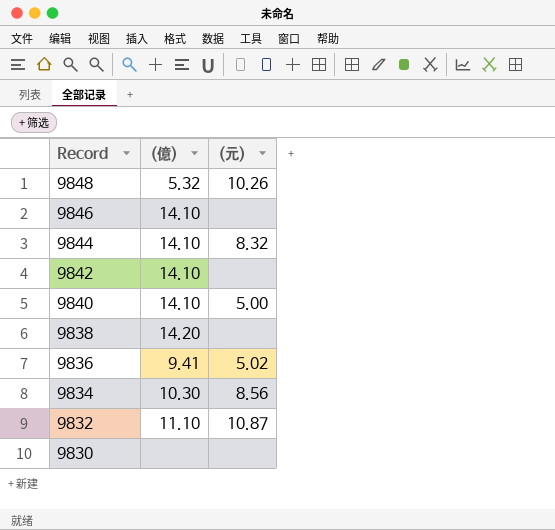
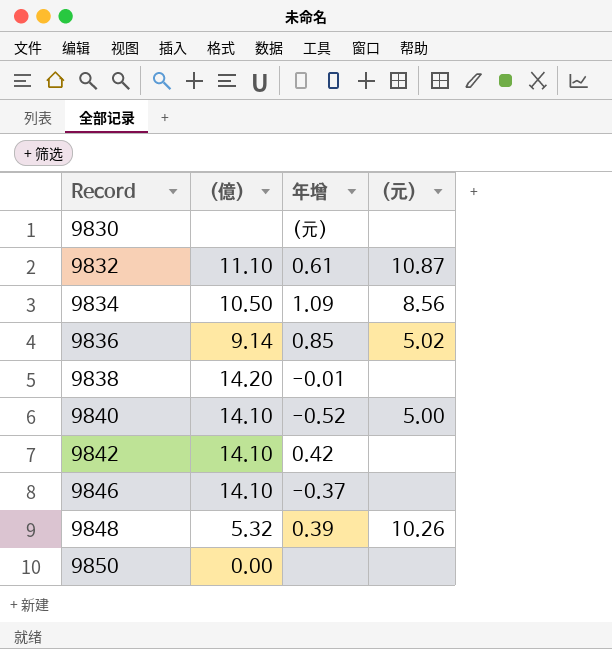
row order: Record descending -> Record ascending
column 年增 | position: none -> 3
row 9844: 14.10 | 8.32 -> none
9834 | (億): 10.30 -> 10.50
9836 | (億): 9.41 -> 9.14
row 9850: none -> 0.00 | none | none

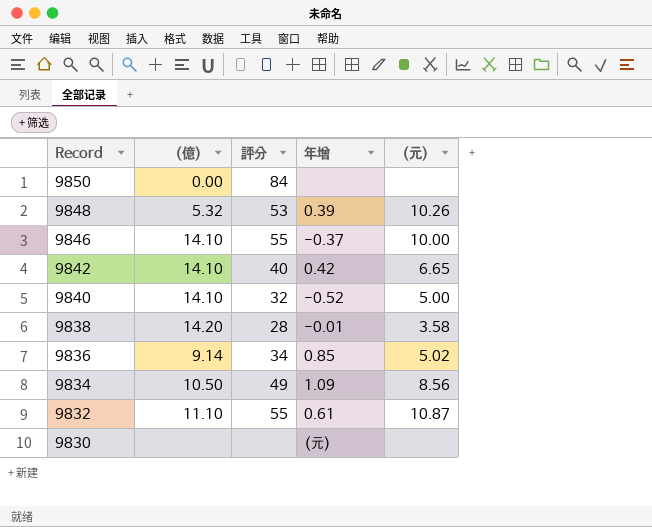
row order: Record ascending -> Record descending
column 評分 | position: none -> 3
9846 | (元): none -> 10.00
9842 | (元): none -> 6.65
9838 | (元): none -> 3.58

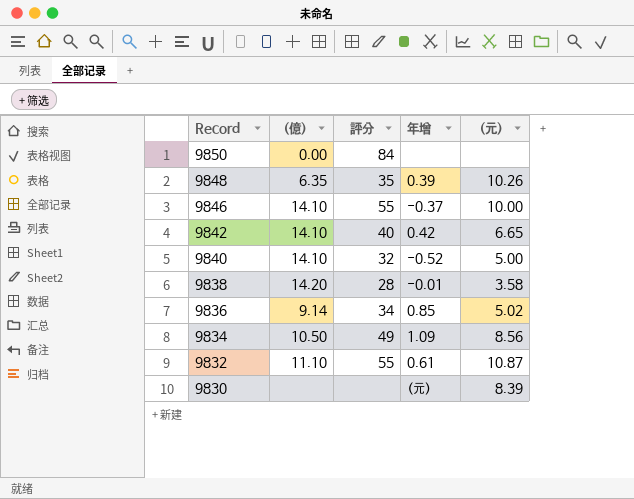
9848 | (億): 5.32 -> 6.35
9848 | 評分: 53 -> 35
9830 | (元): none -> 8.39

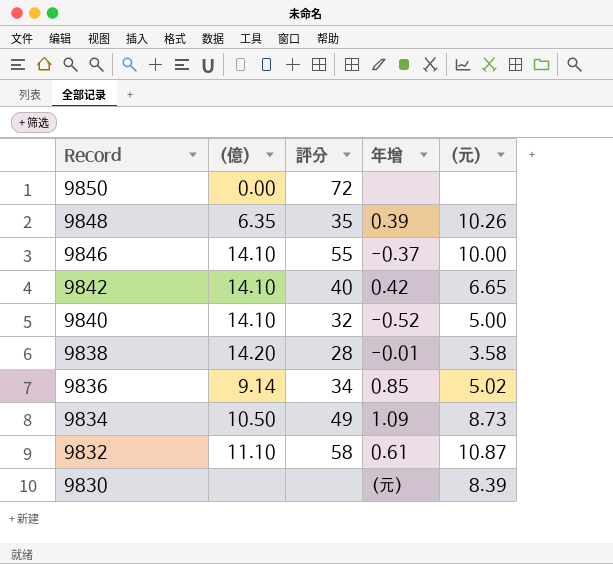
9850 | 評分: 84 -> 72
9834 | (元): 8.56 -> 8.73
9832 | 評分: 55 -> 58

